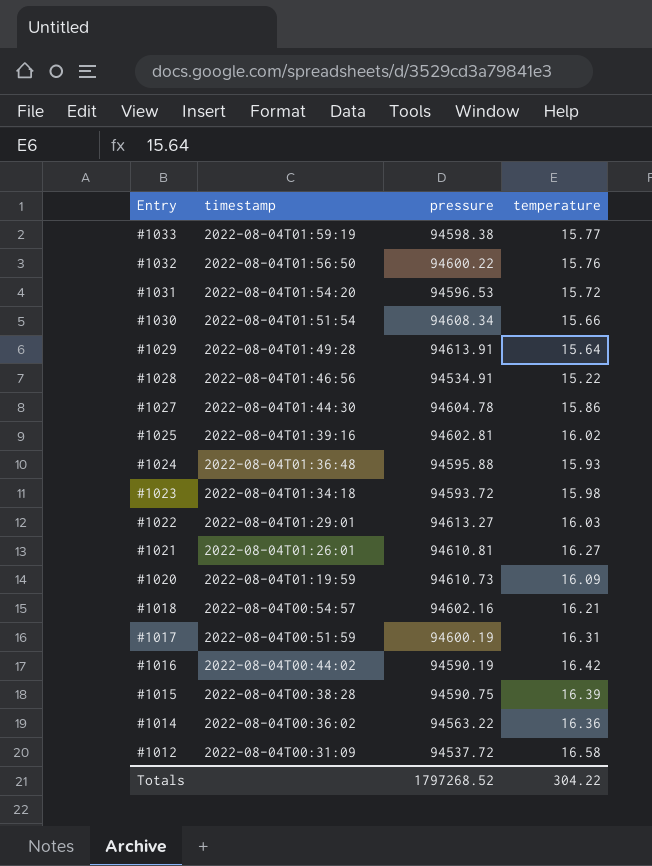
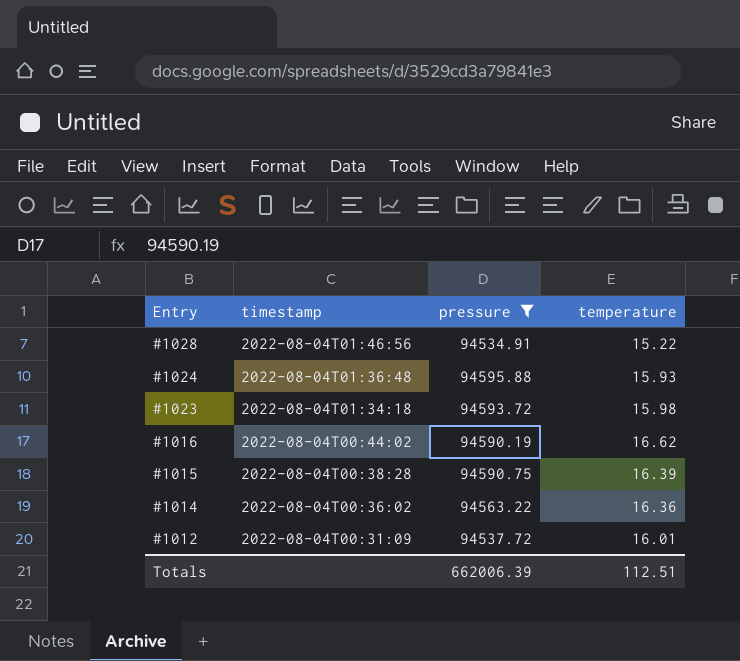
filter: none -> pressure <= 94595.88
#1016 | temperature: 16.42 -> 16.62
#1012 | temperature: 16.58 -> 16.01
Totals | pressure: 1797268.52 -> 662006.39
Totals | temperature: 304.22 -> 112.51

